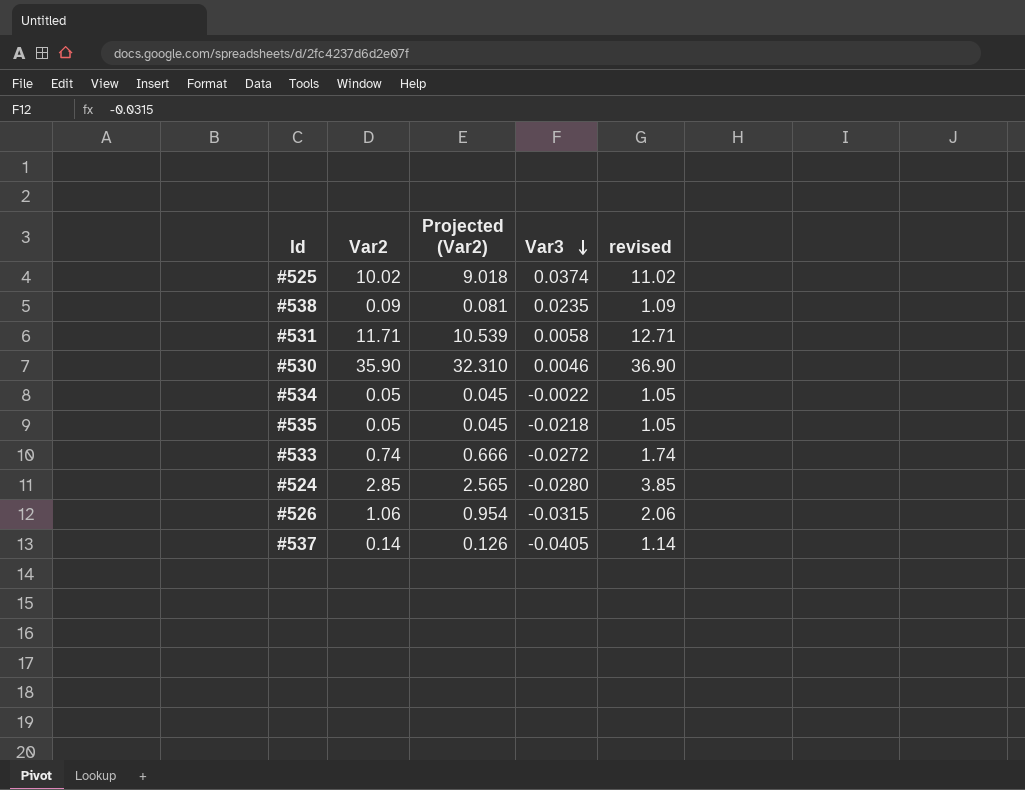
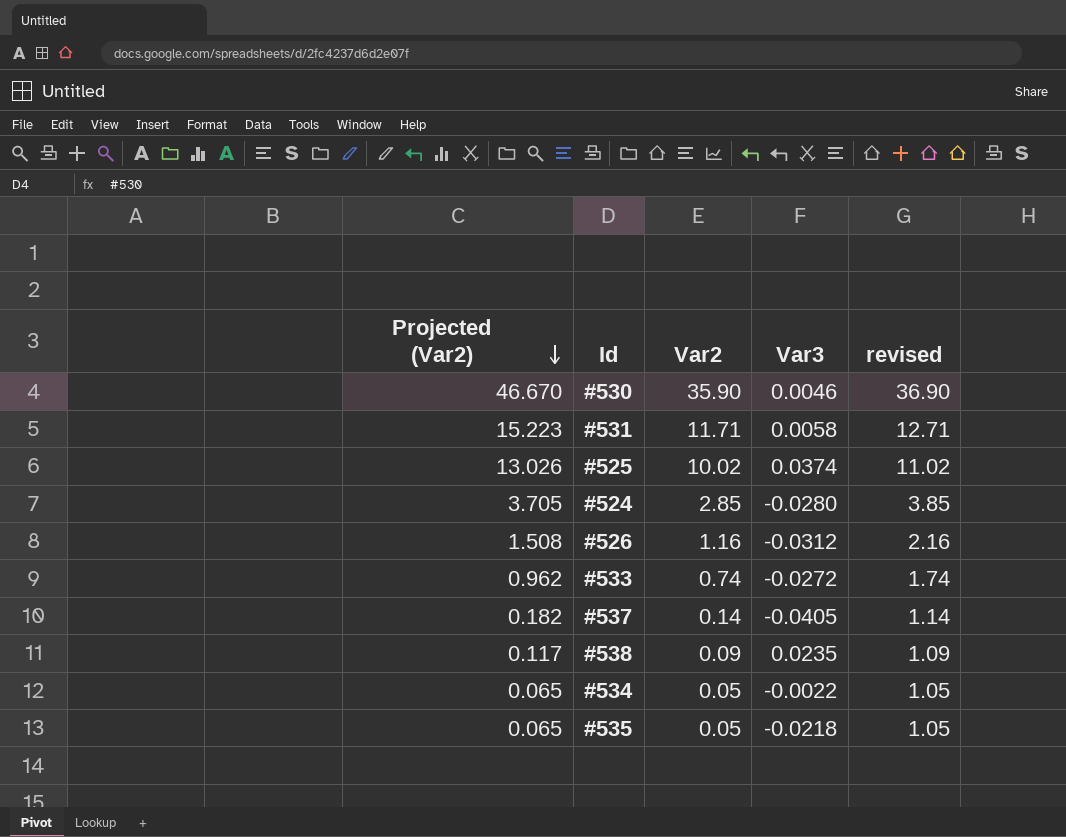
row order: Var3 descending -> Projected (Var2) descending
column Projected (Var2) | formula: [Var2] * 0.9 -> [Var2] * 1.3
column Projected (Var2) | position: 3 -> 1
#526 | Var2: 1.06 -> 1.16
#526 | Var3: -0.0315 -> -0.0312
#526 | revised: 2.06 -> 2.16

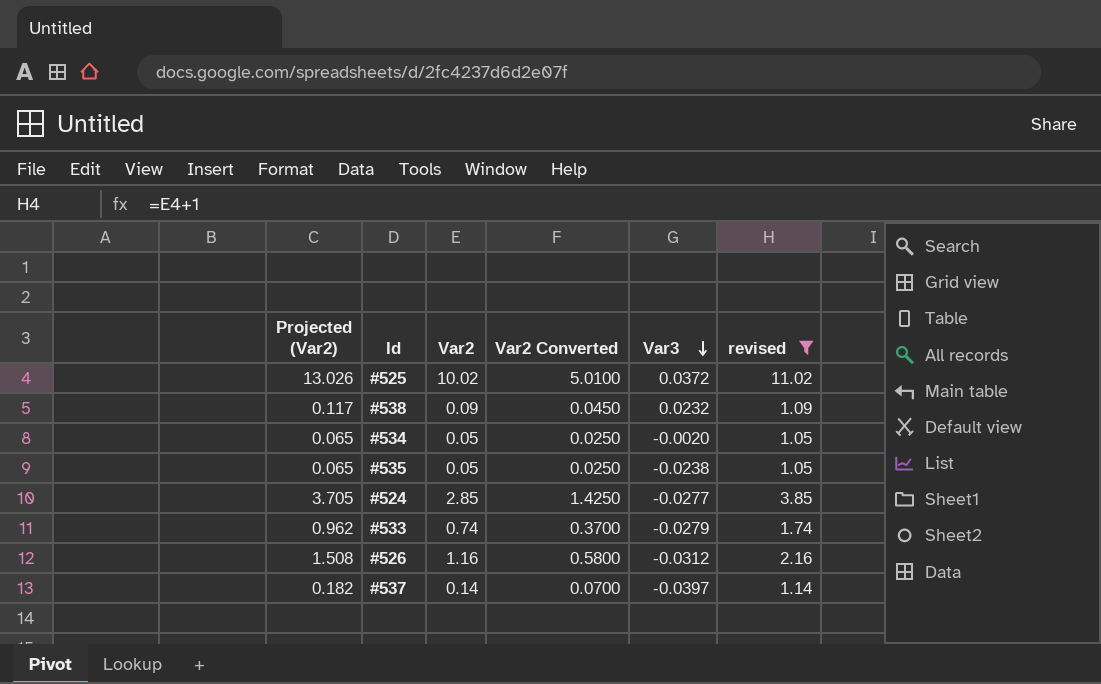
filter: none -> revised <= 11.02
row order: Projected (Var2) descending -> Var3 descending
column Var2 Converted | formula: none -> [Var2] * 0.5
#525 | Var3: 0.0374 -> 0.0372
#538 | Var3: 0.0235 -> 0.0232
#534 | Var3: -0.0022 -> -0.0020
#535 | Var3: -0.0218 -> -0.0238
#524 | Var3: -0.0280 -> -0.0277
#533 | Var3: -0.0272 -> -0.0279
#537 | Var3: -0.0405 -> -0.0397

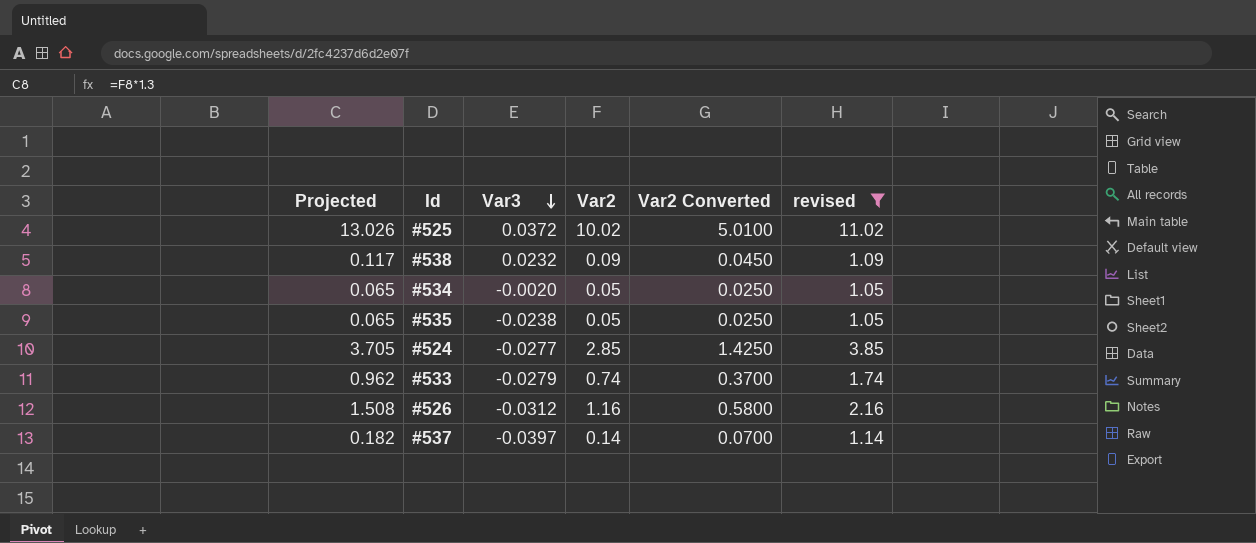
column name: Projected (Var2) -> Projected
column Var3 | position: 5 -> 3

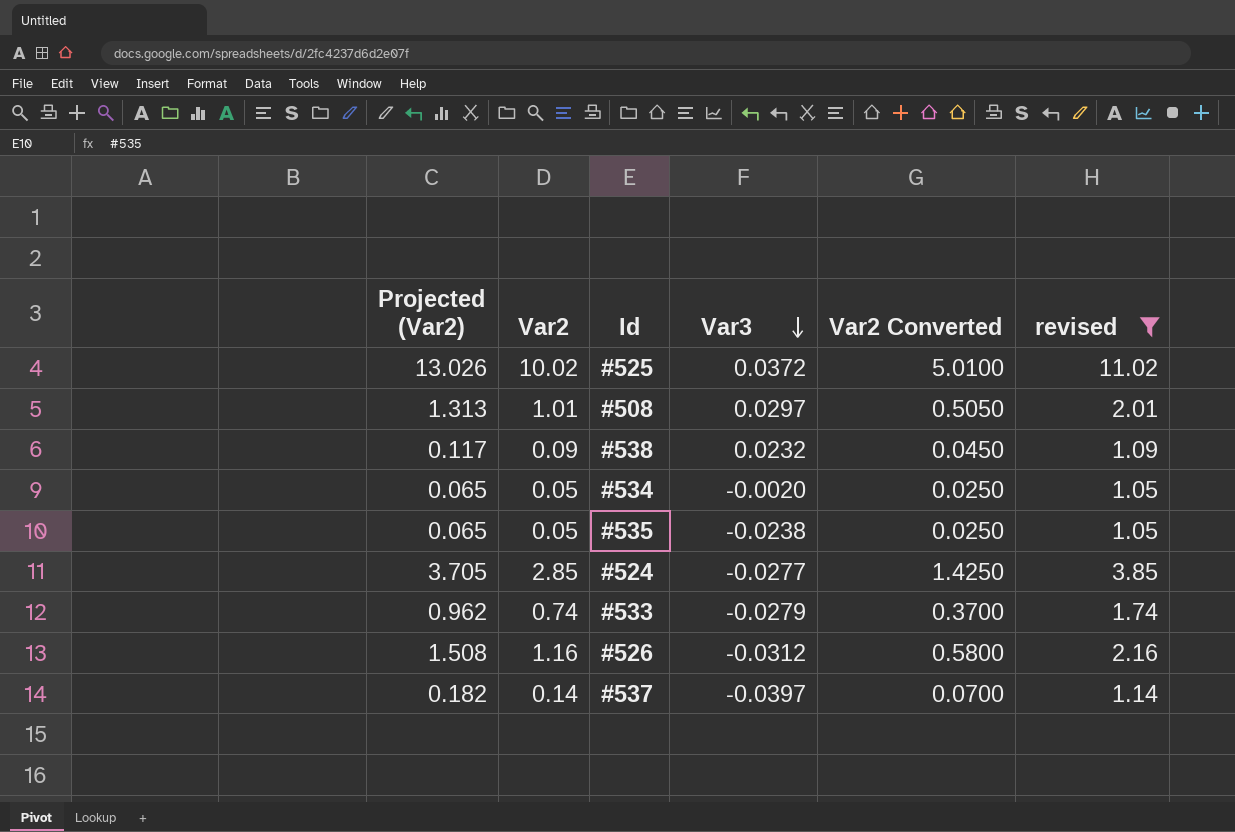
column name: Projected -> Projected (Var2)
column Var2 | position: 4 -> 2
row #508: none -> 1.313 | 1.01 | 0.0297 | 0.5050 | 2.01

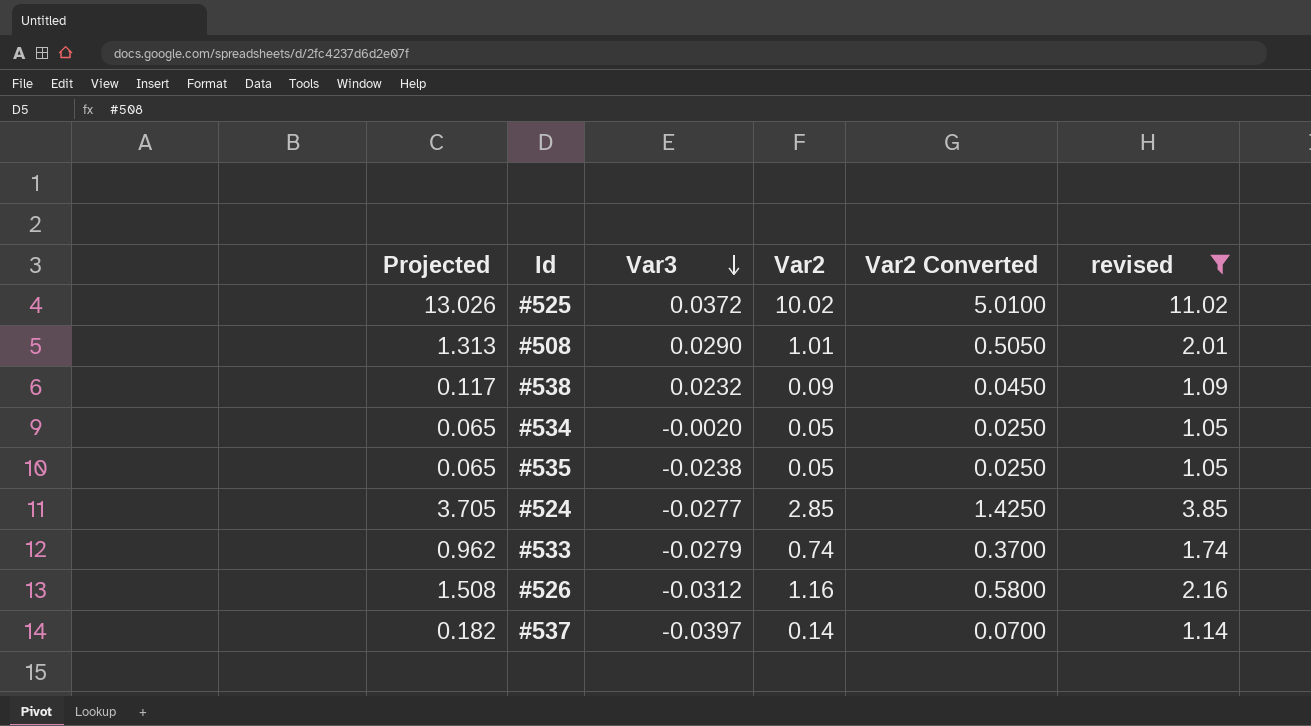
column name: Projected (Var2) -> Projected
column Var2 | position: 2 -> 4
#508 | Var3: 0.0297 -> 0.0290

